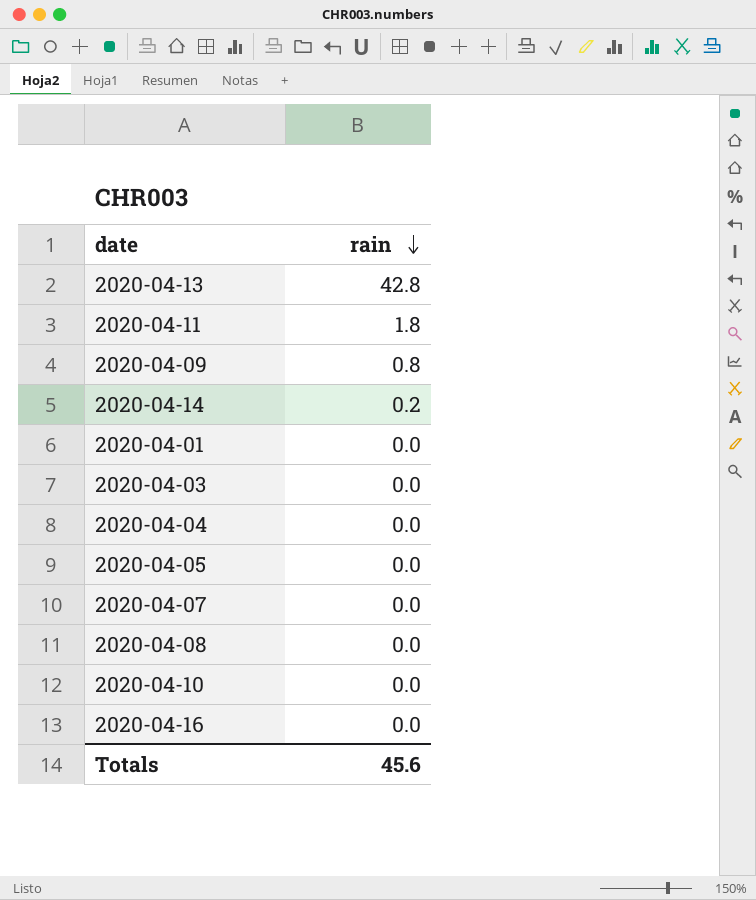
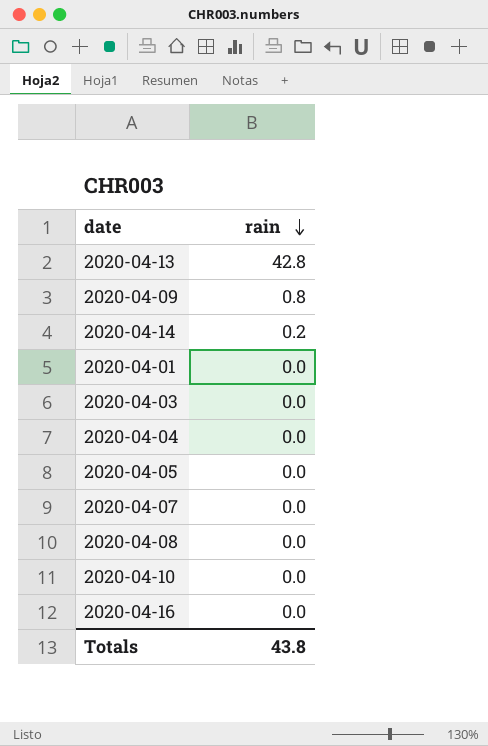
row 2020-04-11: 1.8 -> none
Totals | rain: 45.6 -> 43.8

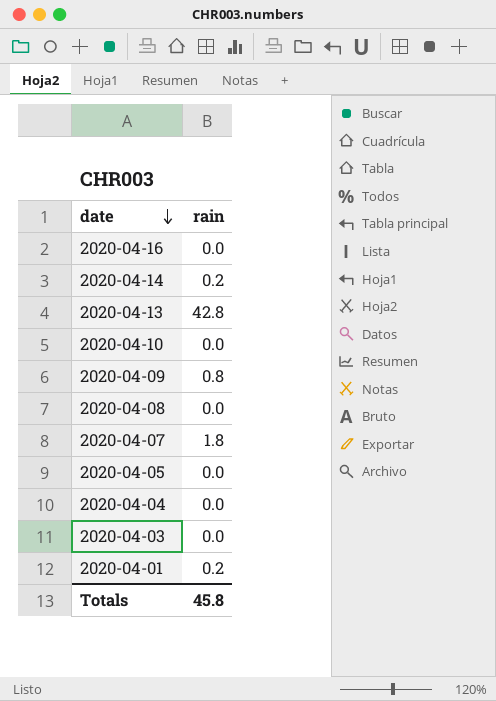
row order: rain descending -> date descending
2020-04-07 | rain: 0.0 -> 1.8
2020-04-01 | rain: 0.0 -> 0.2
Totals | rain: 43.8 -> 45.8

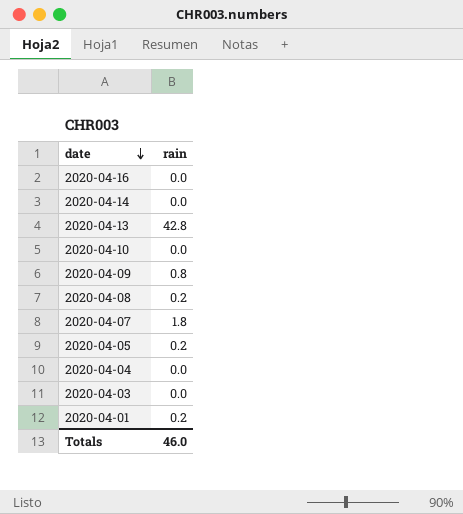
2020-04-14 | rain: 0.2 -> 0.0
2020-04-08 | rain: 0.0 -> 0.2
2020-04-05 | rain: 0.0 -> 0.2
Totals | rain: 45.8 -> 46.0

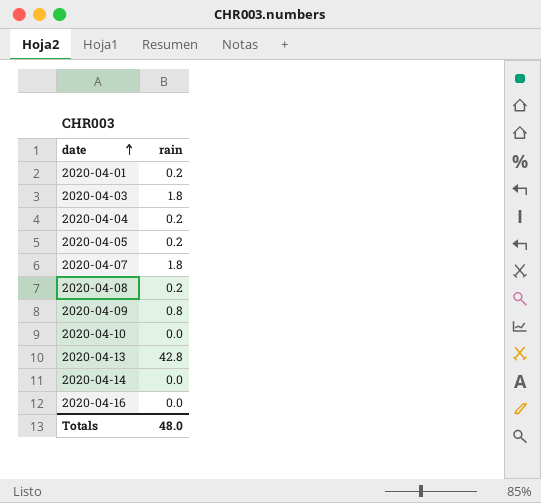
row order: date descending -> date ascending
2020-04-03 | rain: 0.0 -> 1.8
2020-04-04 | rain: 0.0 -> 0.2
Totals | rain: 46.0 -> 48.0

